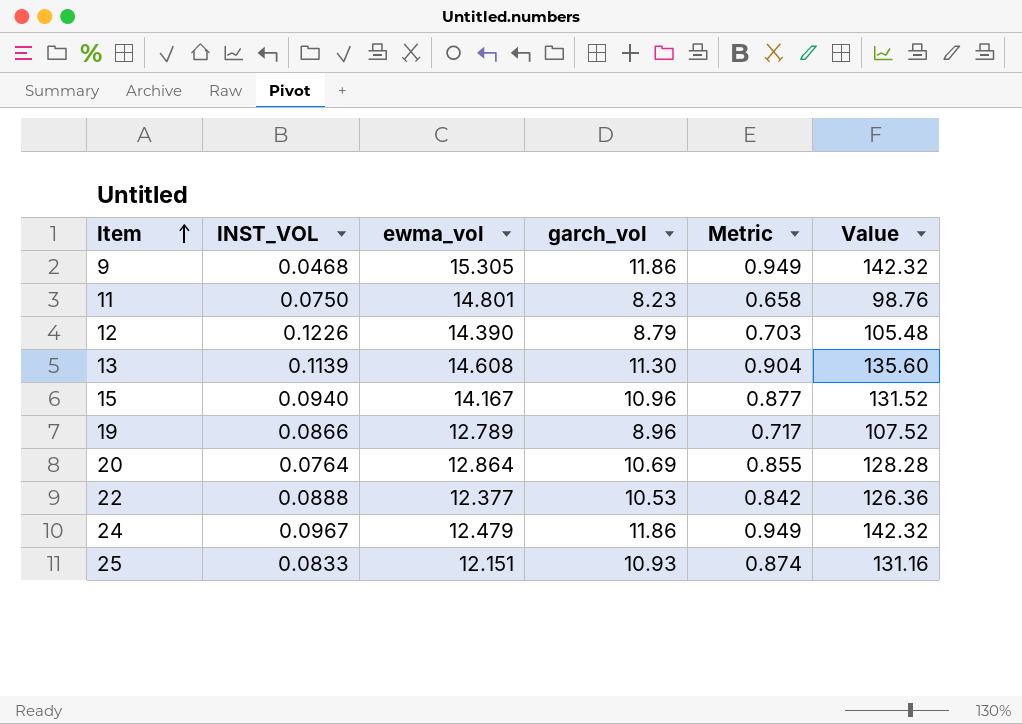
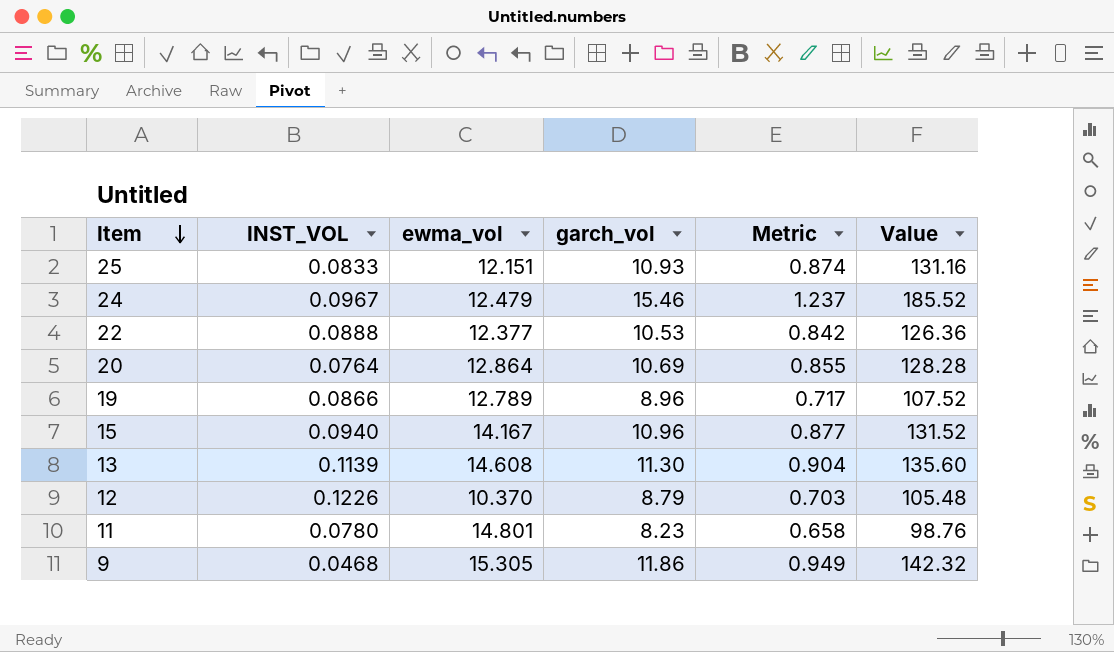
row order: Item ascending -> Item descending
24 | garch_vol: 11.86 -> 15.46
24 | Metric: 0.949 -> 1.237
24 | Value: 142.32 -> 185.52
12 | ewma_vol: 14.390 -> 10.370
11 | INST_VOL: 0.0750 -> 0.0780

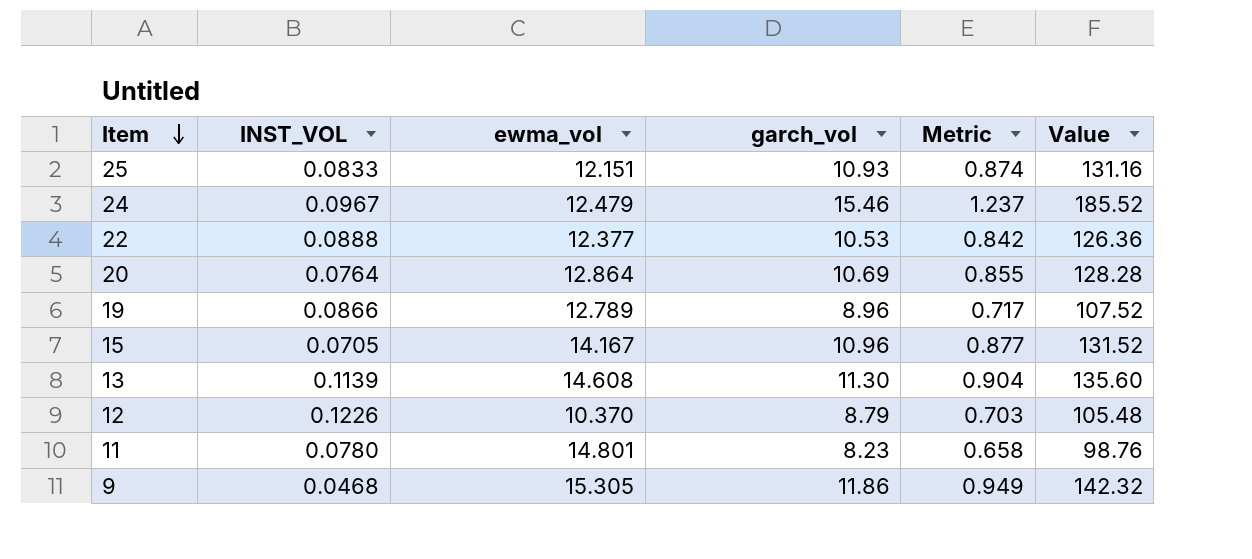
15 | INST_VOL: 0.0940 -> 0.0705

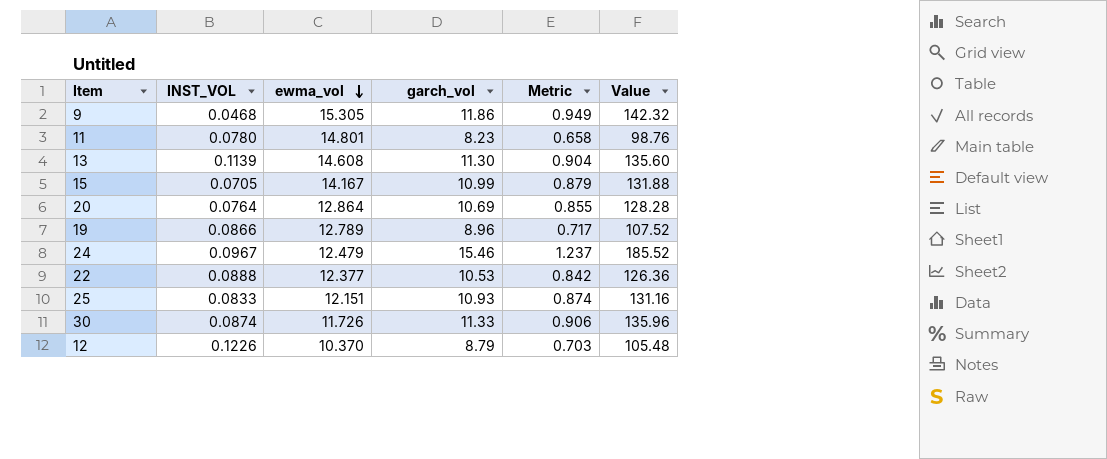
row order: Item descending -> ewma_vol descending
15 | garch_vol: 10.96 -> 10.99
15 | Metric: 0.877 -> 0.879
15 | Value: 131.52 -> 131.88
row 30: none -> 0.0874 | 11.726 | 11.33 | 0.906 | 135.96

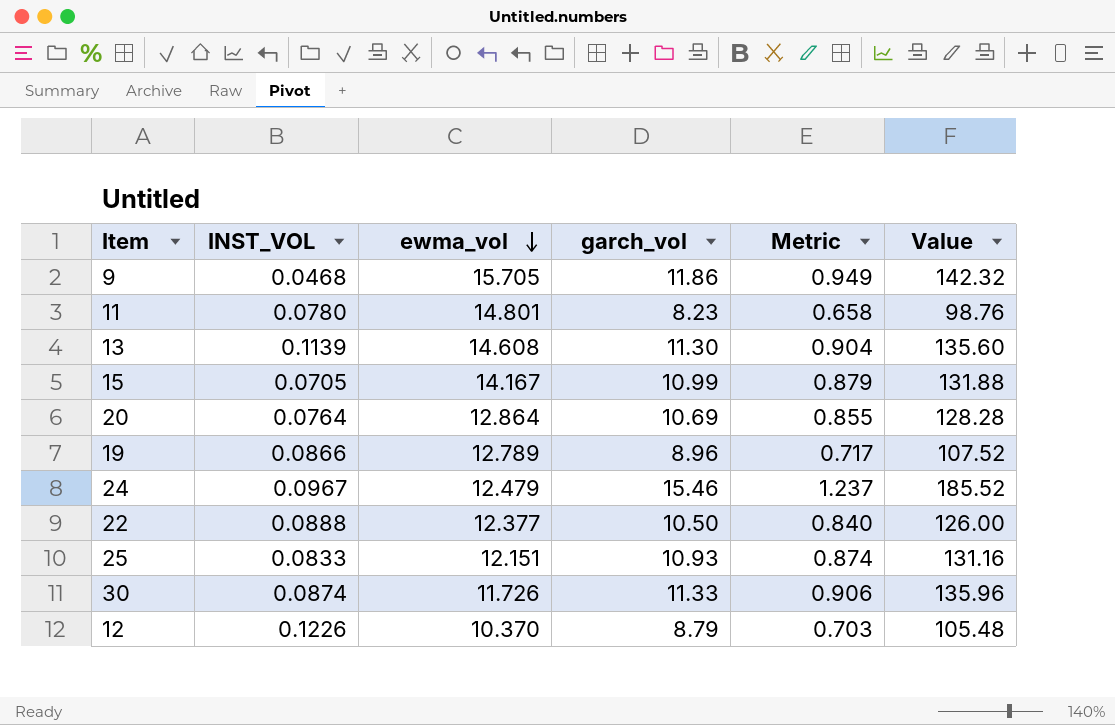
9 | ewma_vol: 15.305 -> 15.705
22 | garch_vol: 10.53 -> 10.50
22 | Metric: 0.842 -> 0.840
22 | Value: 126.36 -> 126.00

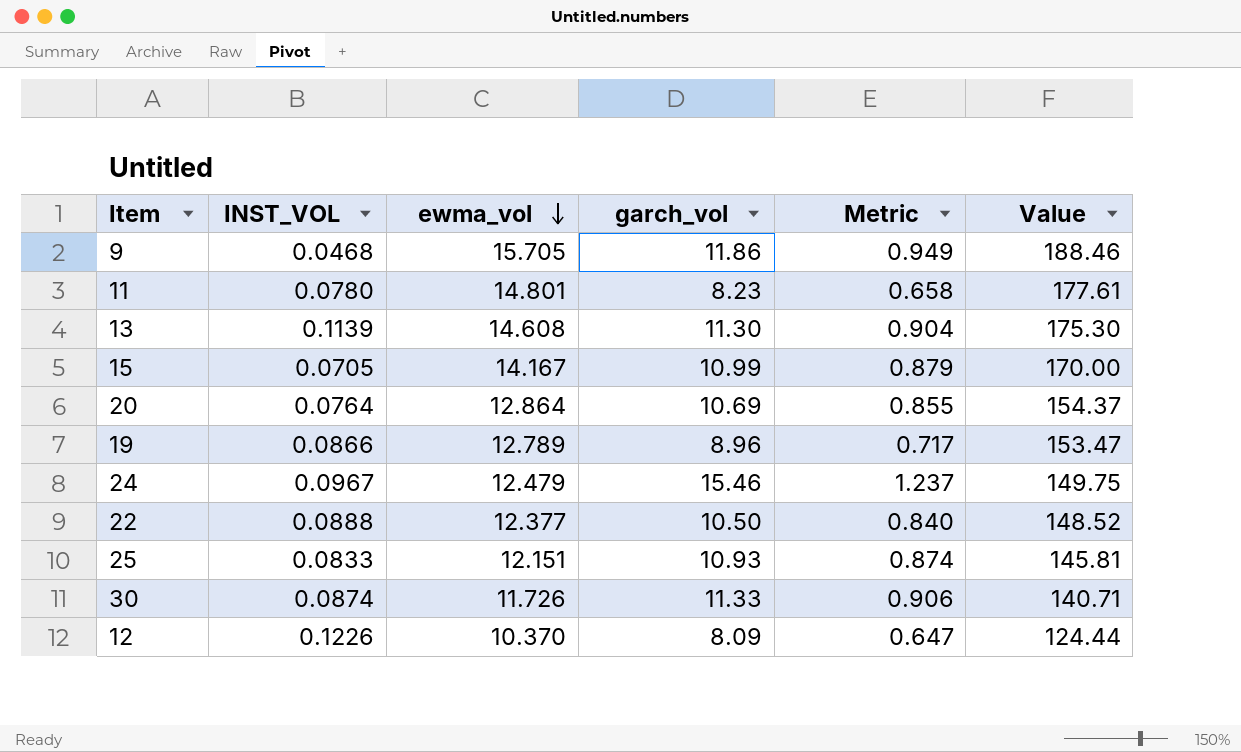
column Value | formula: [garch_vol] * 12 -> [ewma_vol] * 12
12 | garch_vol: 8.79 -> 8.09
12 | Metric: 0.703 -> 0.647

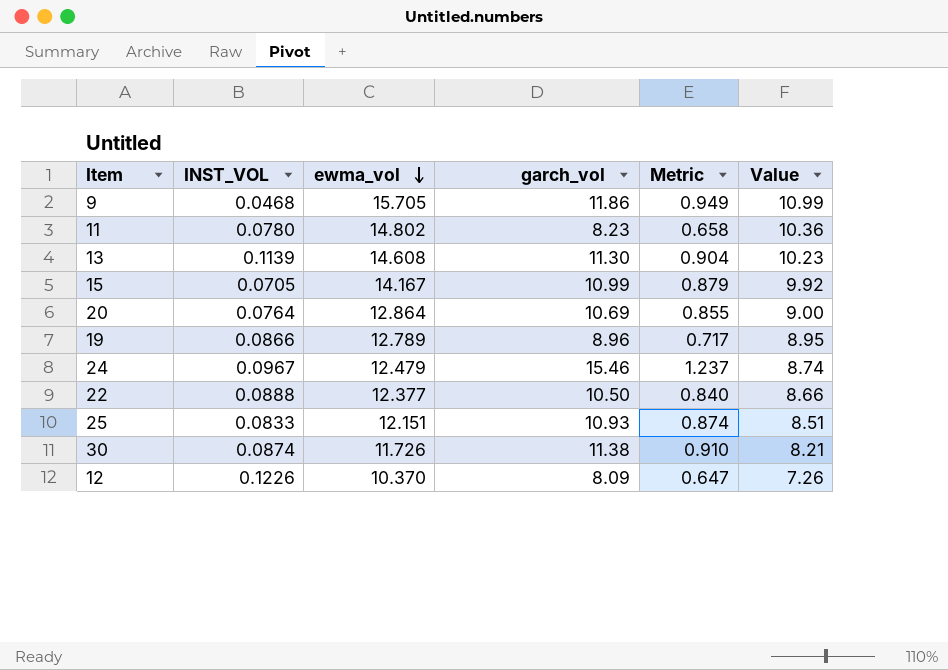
column Value | formula: [ewma_vol] * 12 -> [ewma_vol] * 0.7
11 | ewma_vol: 14.801 -> 14.802
30 | garch_vol: 11.33 -> 11.38
30 | Metric: 0.906 -> 0.910

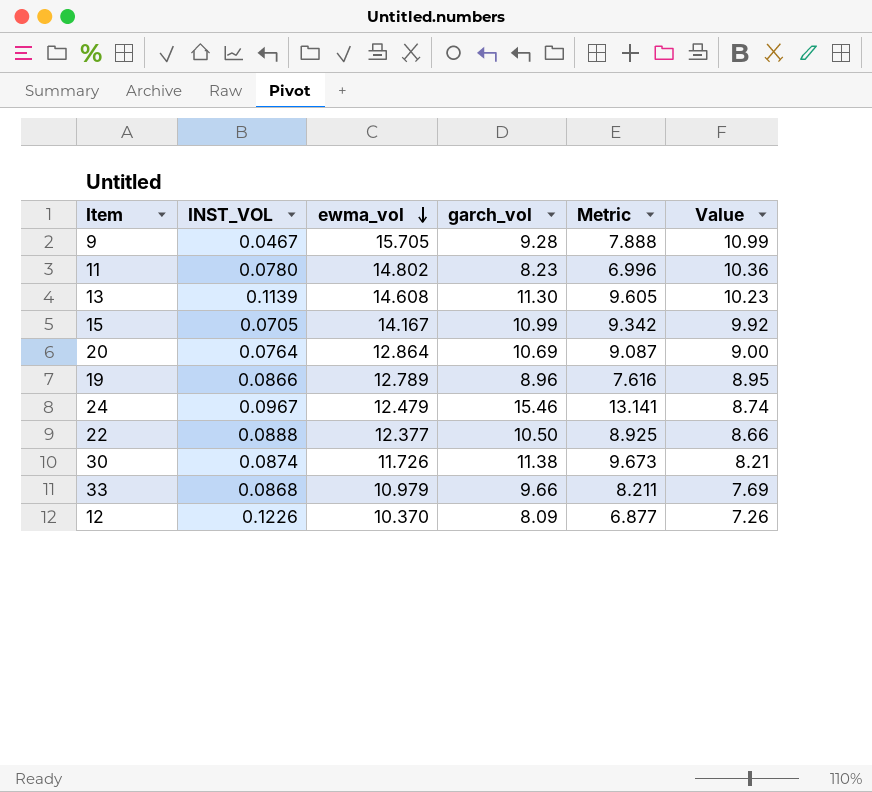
column Metric | formula: [garch_vol] * 0.08 -> [garch_vol] * 0.85
row 25: 0.0833 | 12.151 | 10.93 | 0.874 | 8.51 -> none
9 | INST_VOL: 0.0468 -> 0.0467
9 | garch_vol: 11.86 -> 9.28
row 33: none -> 0.0868 | 10.979 | 9.66 | 8.211 | 7.69

